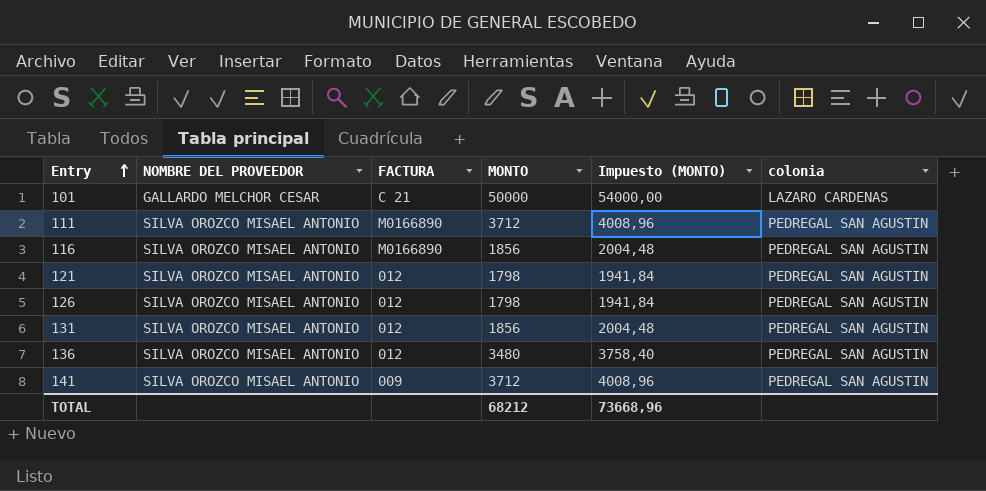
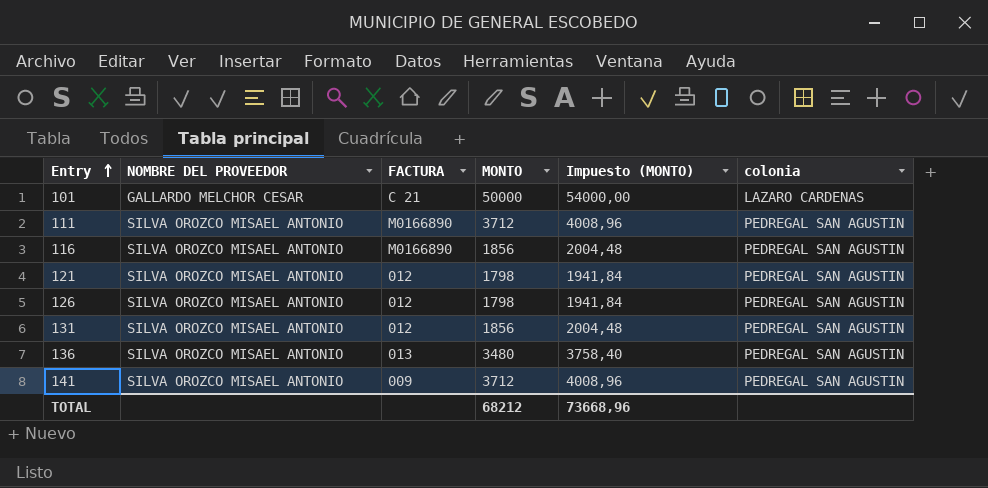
136 | FACTURA: 012 -> 013

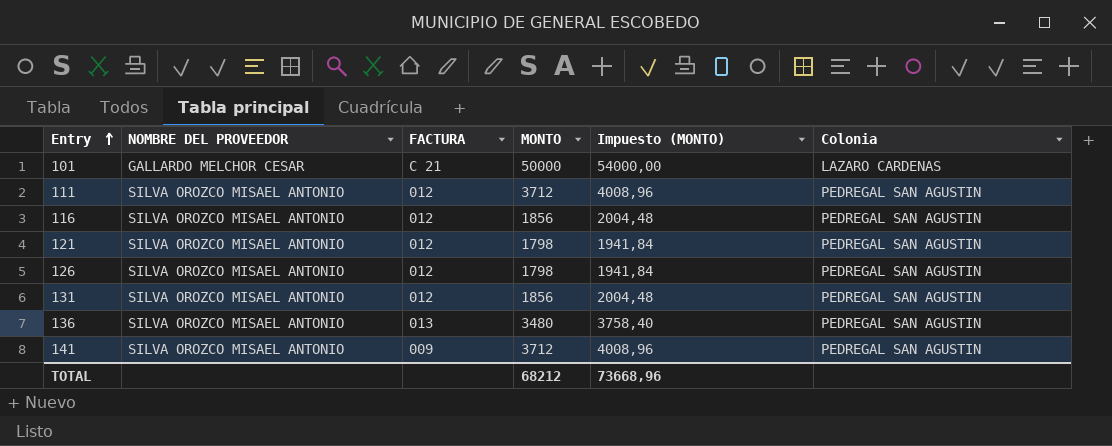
column name: colonia -> Colonia
111 | FACTURA: M0166890 -> 012
116 | FACTURA: M0166890 -> 012

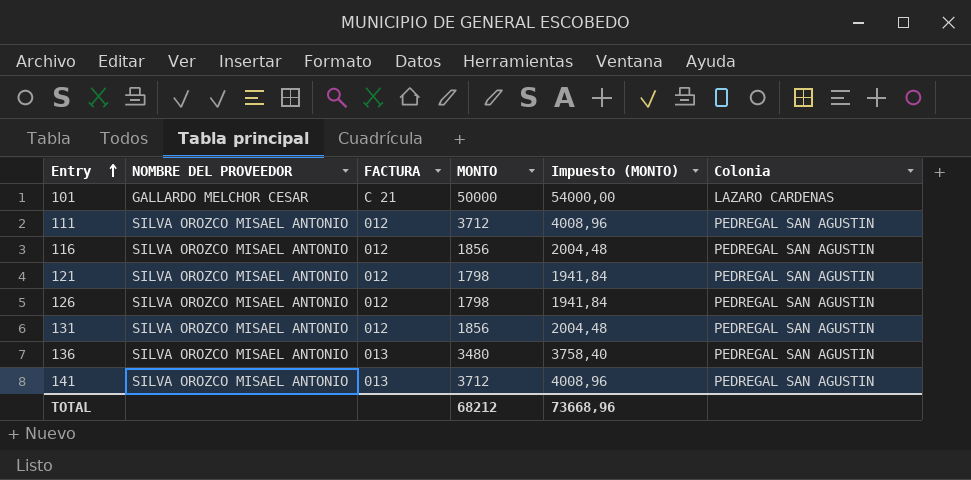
141 | FACTURA: 009 -> 013

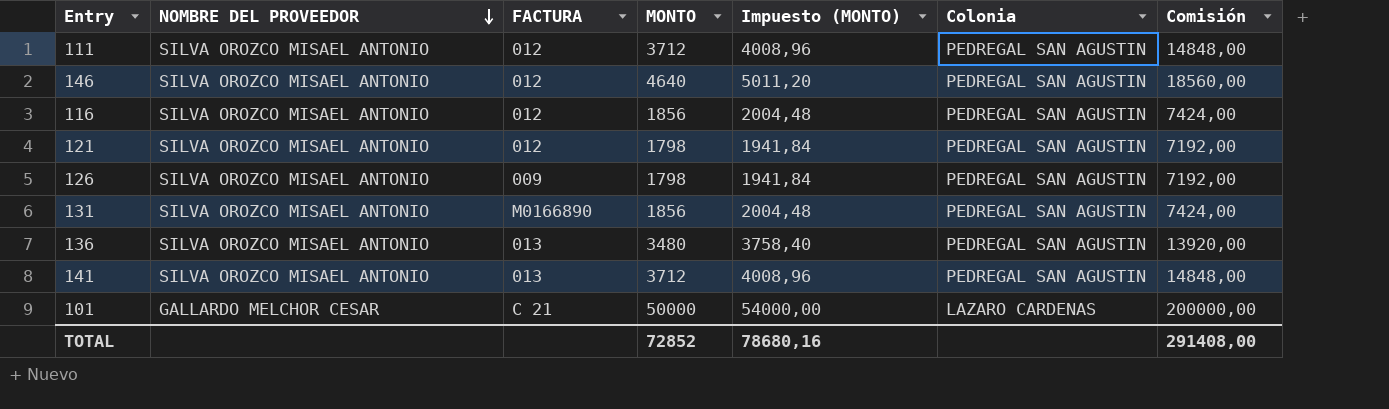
row order: Entry ascending -> NOMBRE DEL PROVEEDOR descending
column Comisión | formula: none -> [MONTO] * 4
row 146: none -> SILVA OROZCO MISAEL ANTONIO | 012 | 4640 | 5011,20 | PEDREGAL SAN AGUSTIN | 18560,00
126 | FACTURA: 012 -> 009
131 | FACTURA: 012 -> M0166890
TOTAL | MONTO: 68212 -> 72852
TOTAL | Impuesto (MONTO): 73668,96 -> 78680,16

